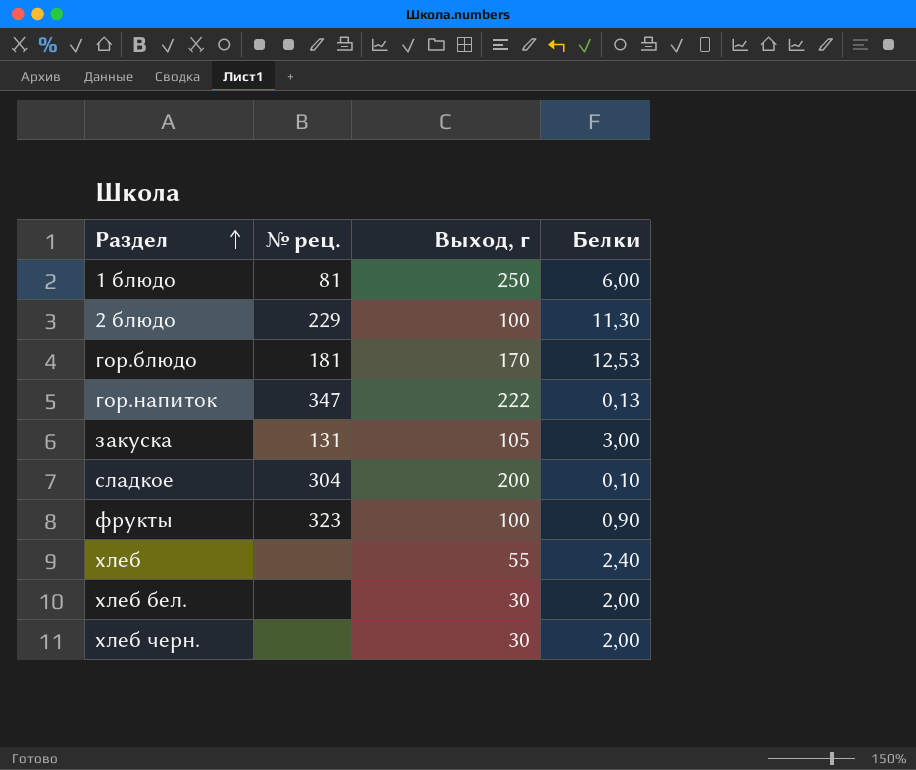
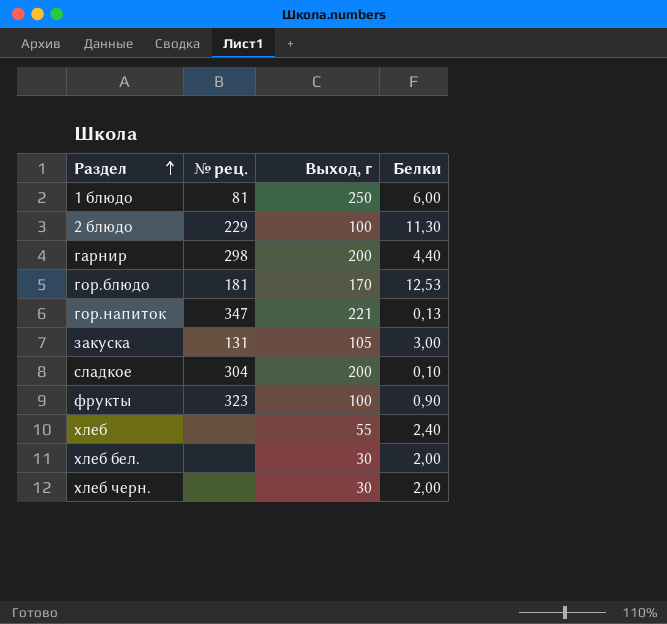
row гарнир: none -> 298 | 200 | 4,40
гор.напиток | Выход, г: 222 -> 221

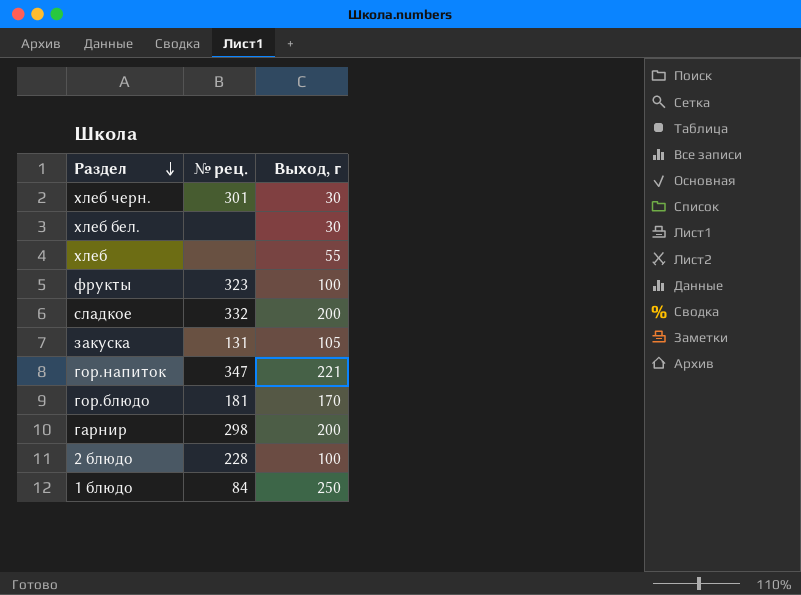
row order: Раздел ascending -> Раздел descending
column Белки | position: 4 -> none
хлеб черн. | № рец.: none -> 301
сладкое | № рец.: 304 -> 332
2 блюдо | № рец.: 229 -> 228
1 блюдо | № рец.: 81 -> 84

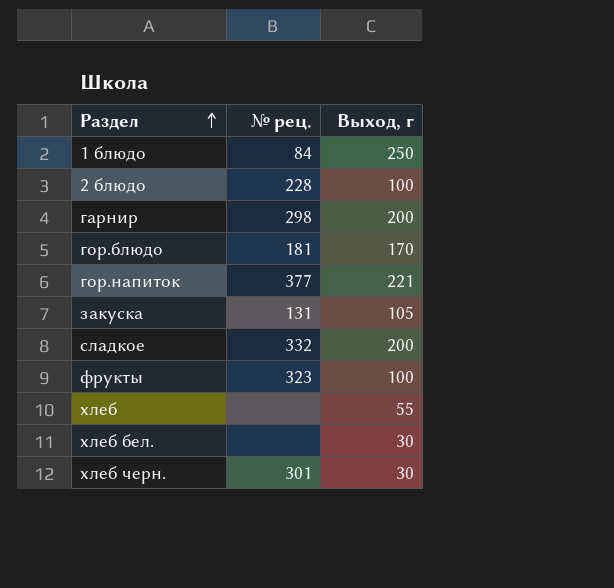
row order: Раздел descending -> Раздел ascending
гор.напиток | № рец.: 347 -> 377

